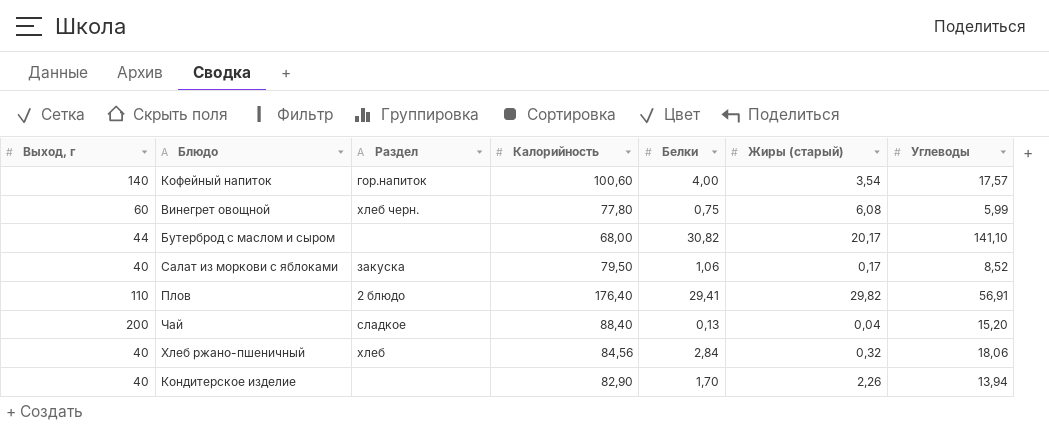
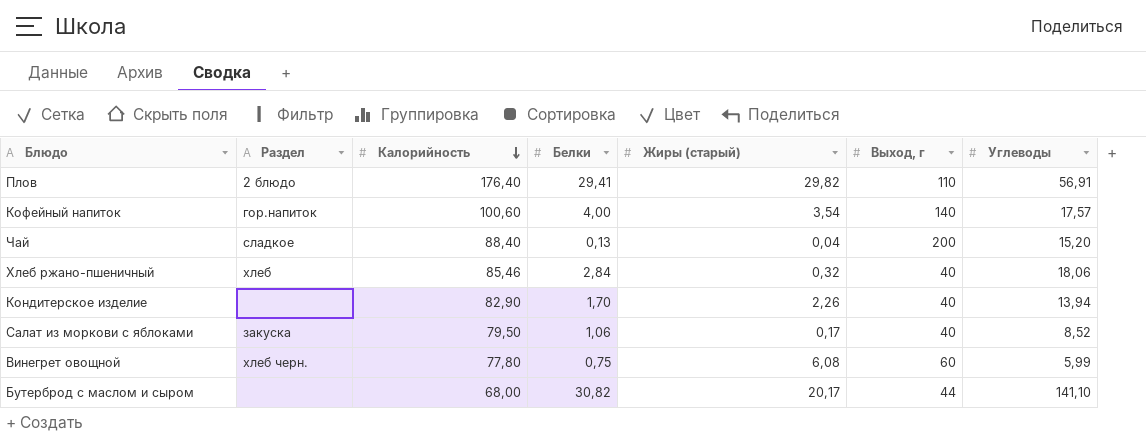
row order: none -> Калорийность descending
column Выход, г | position: 1 -> 6
Хлеб ржано-пшеничный | Калорийность: 84,56 -> 85,46

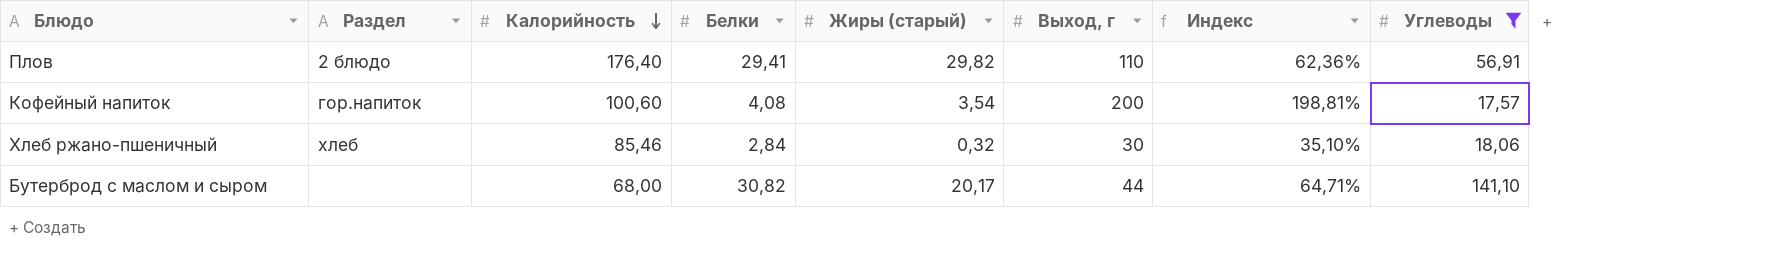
filter: none -> Углеводы >= 17,57
column Индекс | formula: none -> [Выход, г] / [Калорийность]
Кофейный напиток | Белки: 4,00 -> 4,08
Кофейный напиток | Выход, г: 140 -> 200
Хлеб ржано-пшеничный | Выход, г: 40 -> 30

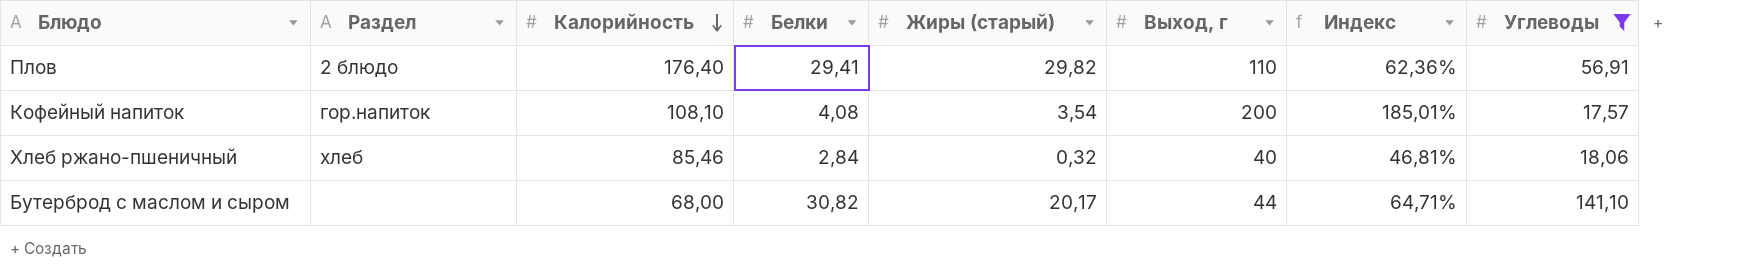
Кофейный напиток | Калорийность: 100,60 -> 108,10
Кофейный напиток | Индекс: 198,81% -> 185,01%
Хлеб ржано-пшеничный | Выход, г: 30 -> 40
Хлеб ржано-пшеничный | Индекс: 35,10% -> 46,81%

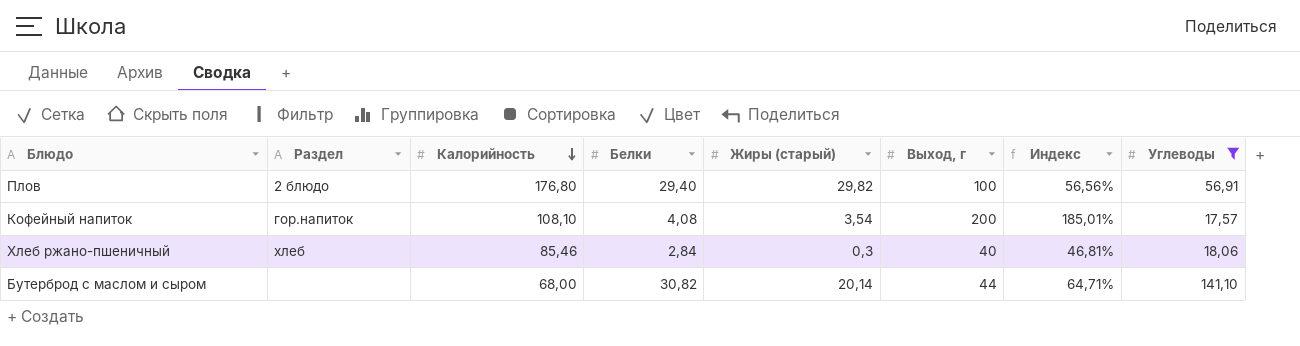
Плов | Калорийность: 176,40 -> 176,80
Плов | Белки: 29,41 -> 29,40
Плов | Выход, г: 110 -> 100
Плов | Индекс: 62,36% -> 56,56%
Хлеб ржано-пшеничный | Жиры (старый): 0,32 -> 0,3
Бутерброд с маслом и сыром | Жиры (старый): 20,17 -> 20,14

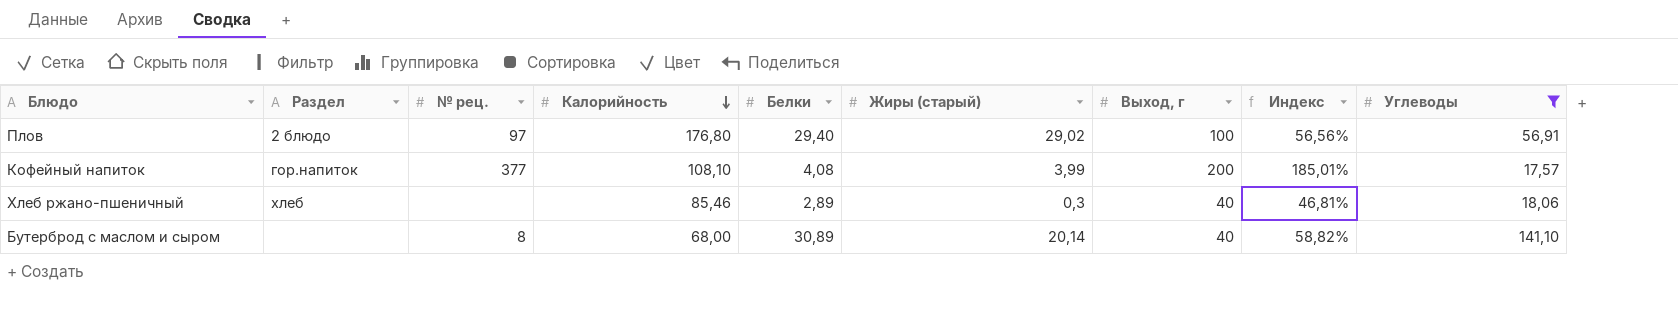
column № рец. | position: none -> 3
Плов | Жиры (старый): 29,82 -> 29,02
Кофейный напиток | Жиры (старый): 3,54 -> 3,99
Хлеб ржано-пшеничный | Белки: 2,84 -> 2,89
Бутерброд с маслом и сыром | Белки: 30,82 -> 30,89
Бутерброд с маслом и сыром | Выход, г: 44 -> 40
Бутерброд с маслом и сыром | Индекс: 64,71% -> 58,82%

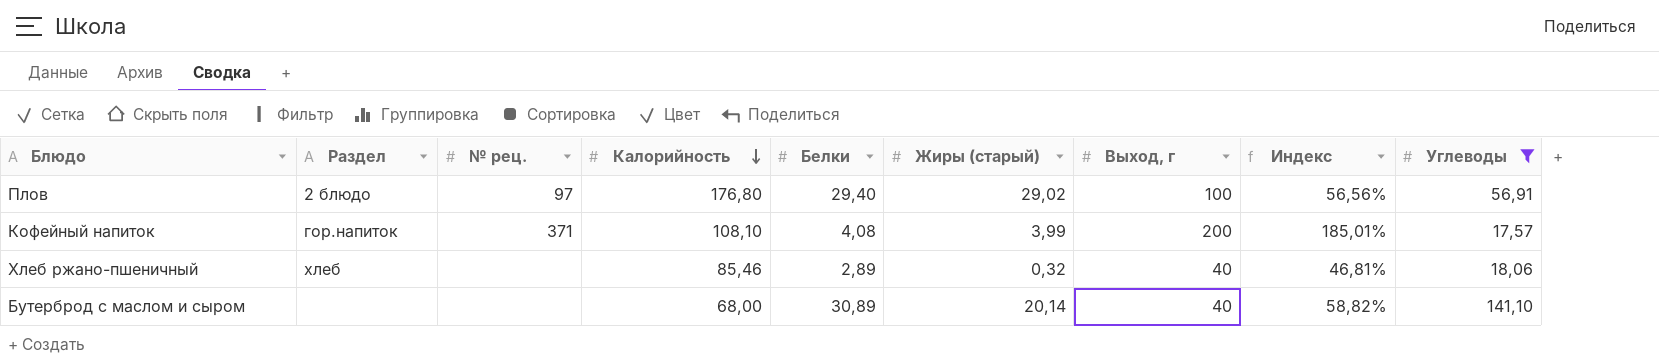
Кофейный напиток | № рец.: 377 -> 371
Хлеб ржано-пшеничный | Жиры (старый): 0,3 -> 0,32
Бутерброд с маслом и сыром | № рец.: 8 -> none

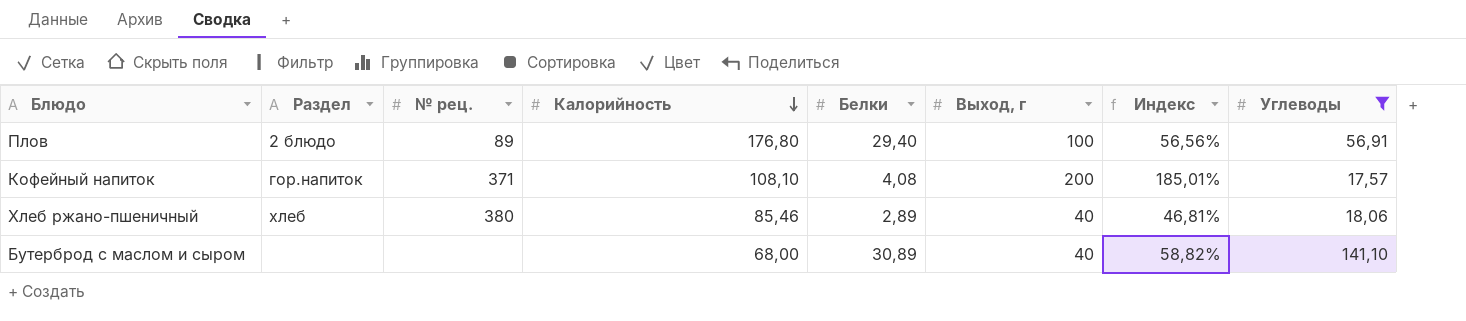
column Жиры (старый) | position: 6 -> none
Плов | № рец.: 97 -> 89
Хлеб ржано-пшеничный | № рец.: none -> 380

